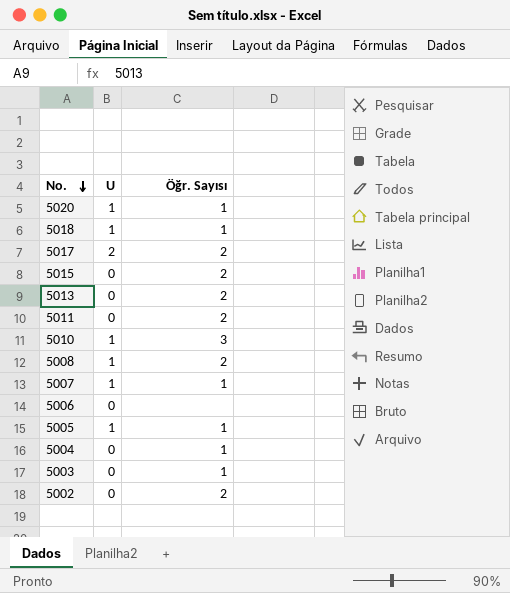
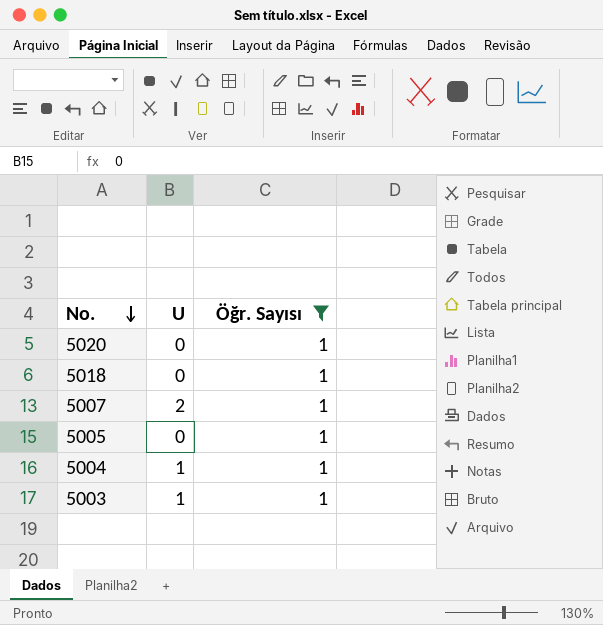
filter: none -> Öğr. Sayısı = 1
5020 | U: 1 -> 0
5018 | U: 1 -> 0
5007 | U: 1 -> 2
5005 | U: 1 -> 0
5004 | U: 0 -> 1
5003 | U: 0 -> 1

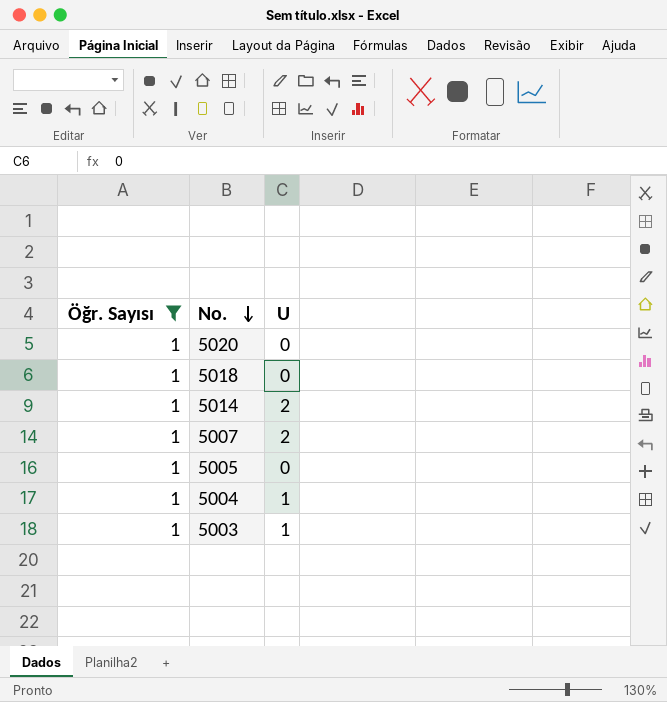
column Öğr. Sayısı | position: 3 -> 1
row 5014: none -> 1 | 2

